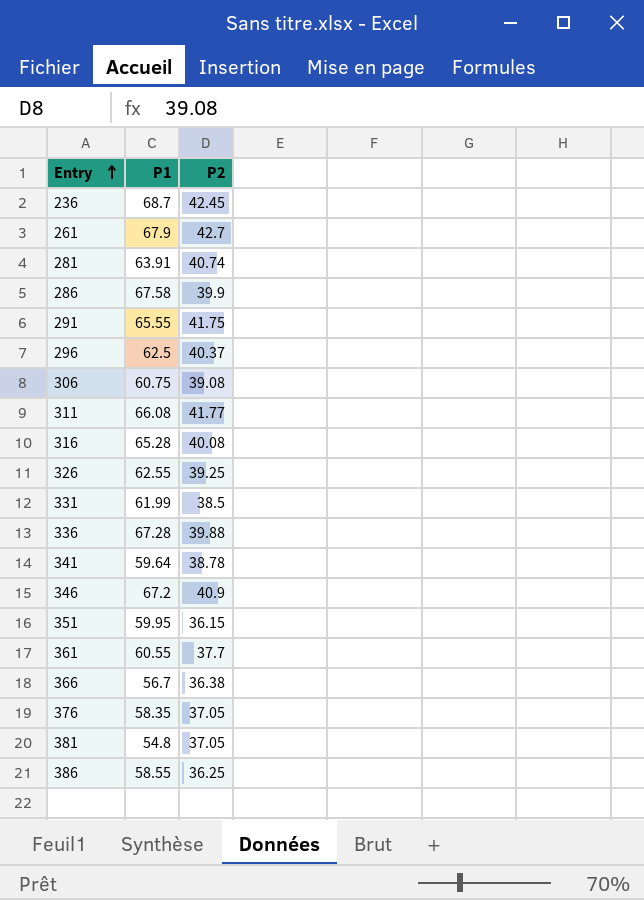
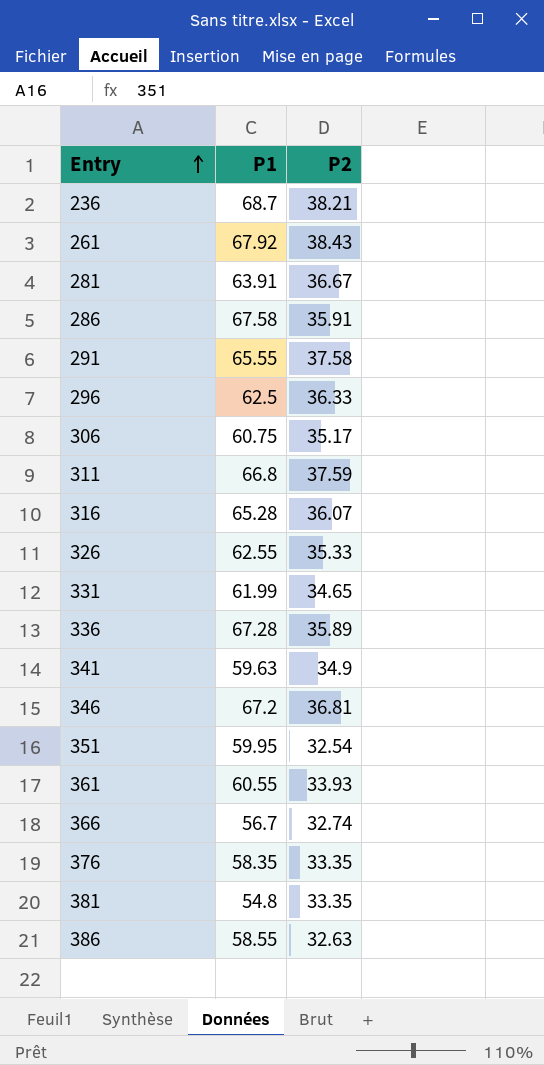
236 | P2: 42.45 -> 38.21
261 | P1: 67.9 -> 67.92
261 | P2: 42.7 -> 38.43
281 | P2: 40.74 -> 36.67
286 | P2: 39.9 -> 35.91
291 | P2: 41.75 -> 37.58
296 | P2: 40.37 -> 36.33
306 | P2: 39.08 -> 35.17
311 | P1: 66.08 -> 66.8
311 | P2: 41.77 -> 37.59
316 | P2: 40.08 -> 36.07
326 | P2: 39.25 -> 35.33
331 | P2: 38.5 -> 34.65
336 | P2: 39.88 -> 35.89
341 | P1: 59.64 -> 59.63
341 | P2: 38.78 -> 34.9
346 | P2: 40.9 -> 36.81
351 | P2: 36.15 -> 32.54
361 | P2: 37.7 -> 33.93
366 | P2: 36.38 -> 32.74
376 | P2: 37.05 -> 33.35
381 | P2: 37.05 -> 33.35
386 | P2: 36.25 -> 32.63

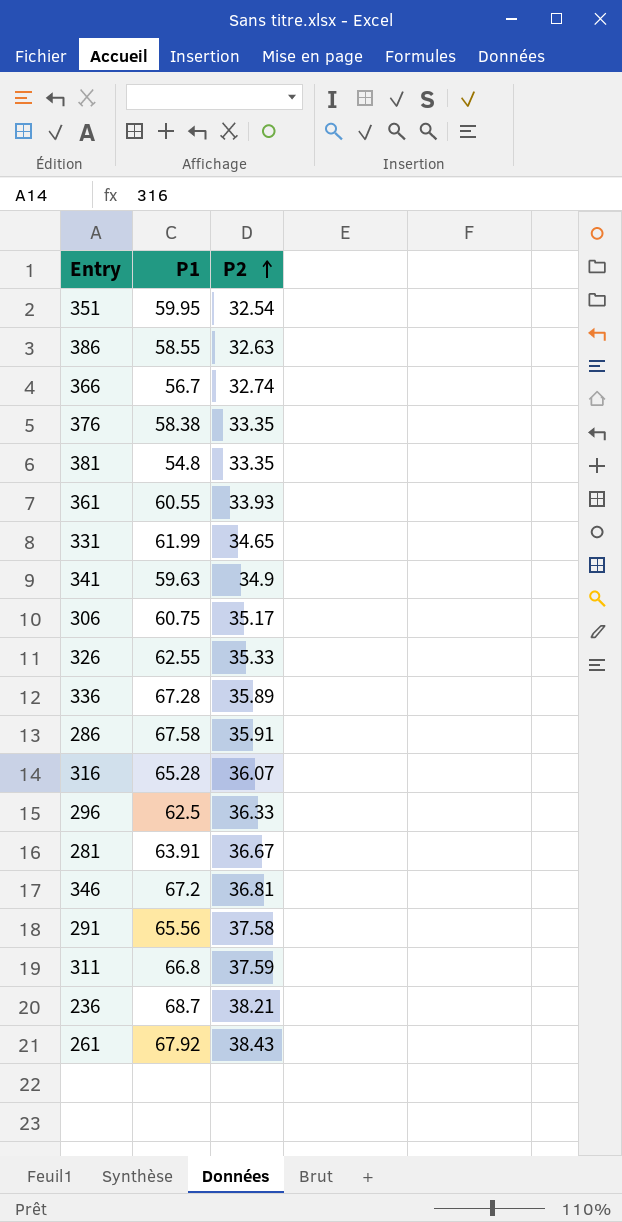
row order: Entry ascending -> P2 ascending
376 | P1: 58.35 -> 58.38
291 | P1: 65.55 -> 65.56

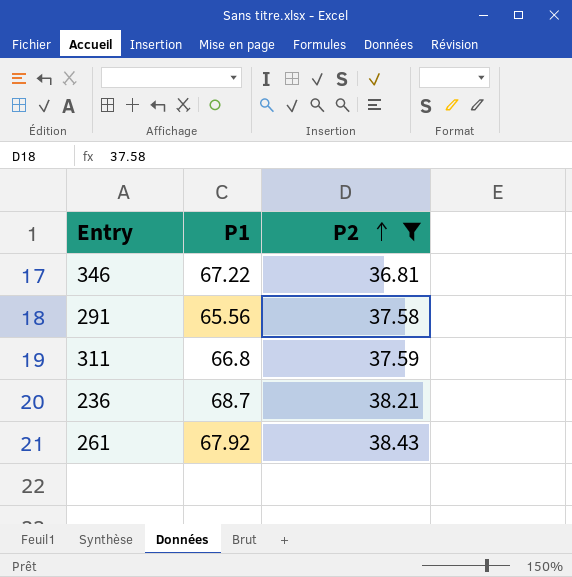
filter: none -> P2 >= 36.81
346 | P1: 67.2 -> 67.22

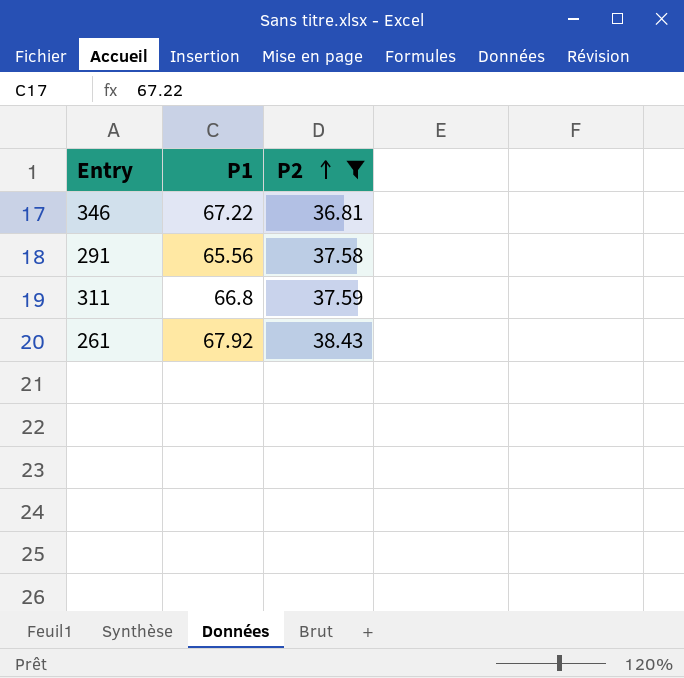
row 236: 68.7 | 38.21 -> none

